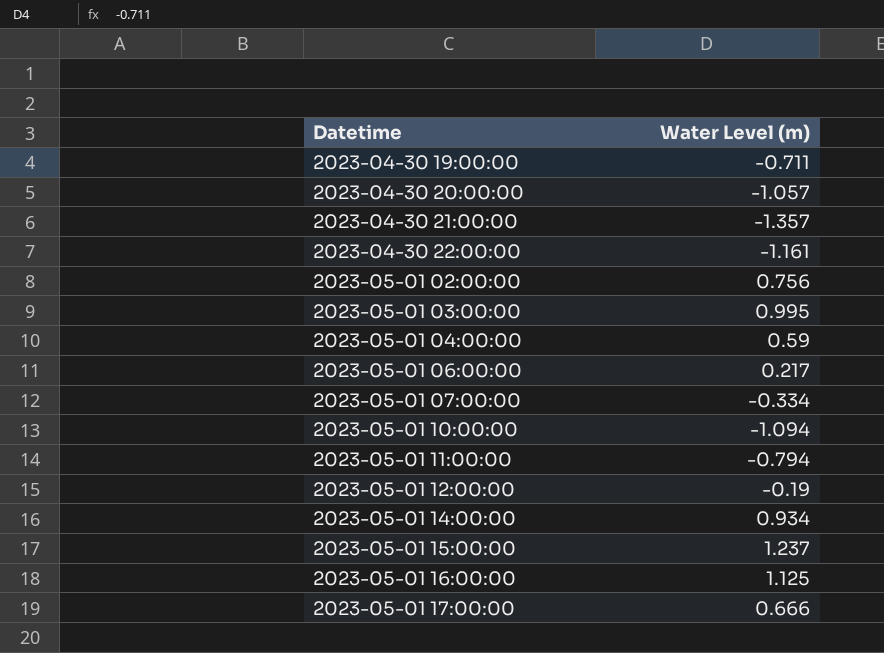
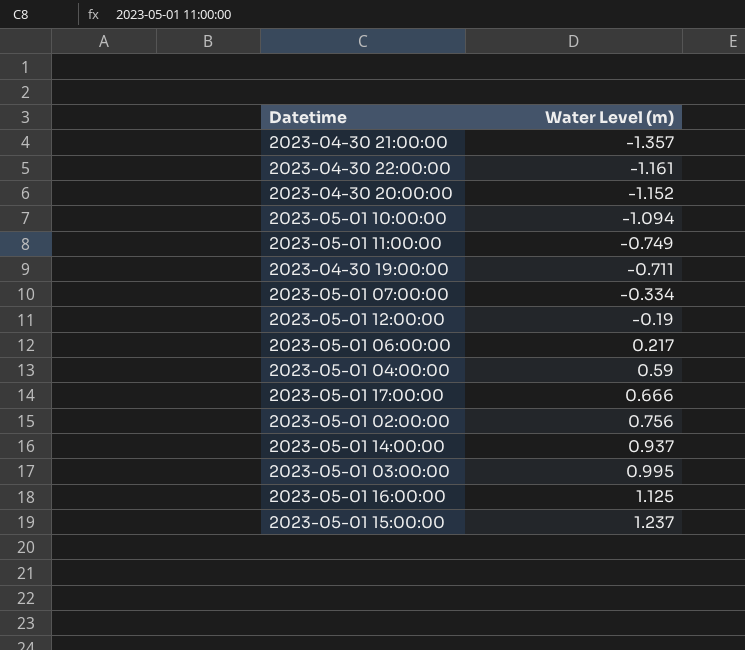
row order: Datetime ascending -> Water Level (m) ascending
2023-04-30 20:00:00 | Water Level (m): -1.057 -> -1.152
2023-05-01 11:00:00 | Water Level (m): -0.794 -> -0.749
2023-05-01 14:00:00 | Water Level (m): 0.934 -> 0.937

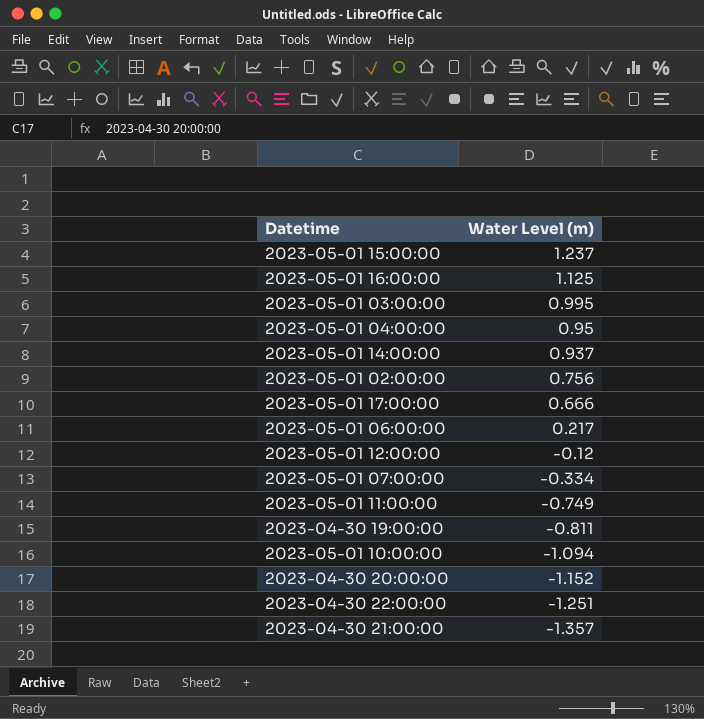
row order: Water Level (m) ascending -> Water Level (m) descending
2023-05-01 04:00:00 | Water Level (m): 0.59 -> 0.95
2023-05-01 12:00:00 | Water Level (m): -0.19 -> -0.12
2023-04-30 19:00:00 | Water Level (m): -0.711 -> -0.811
2023-04-30 22:00:00 | Water Level (m): -1.161 -> -1.251

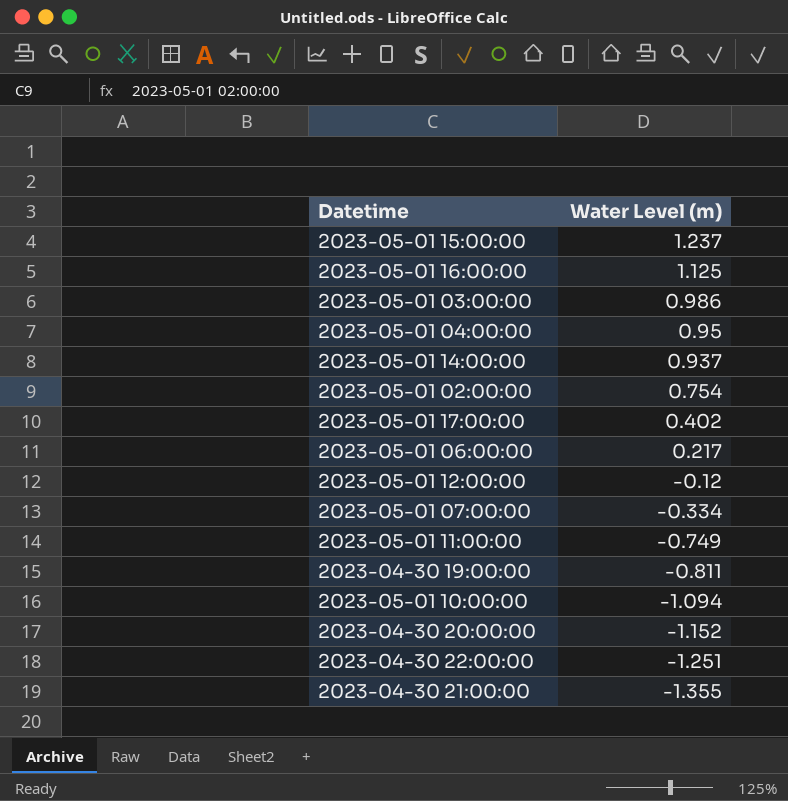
2023-05-01 03:00:00 | Water Level (m): 0.995 -> 0.986
2023-05-01 02:00:00 | Water Level (m): 0.756 -> 0.754
2023-05-01 17:00:00 | Water Level (m): 0.666 -> 0.402
2023-04-30 21:00:00 | Water Level (m): -1.357 -> -1.355

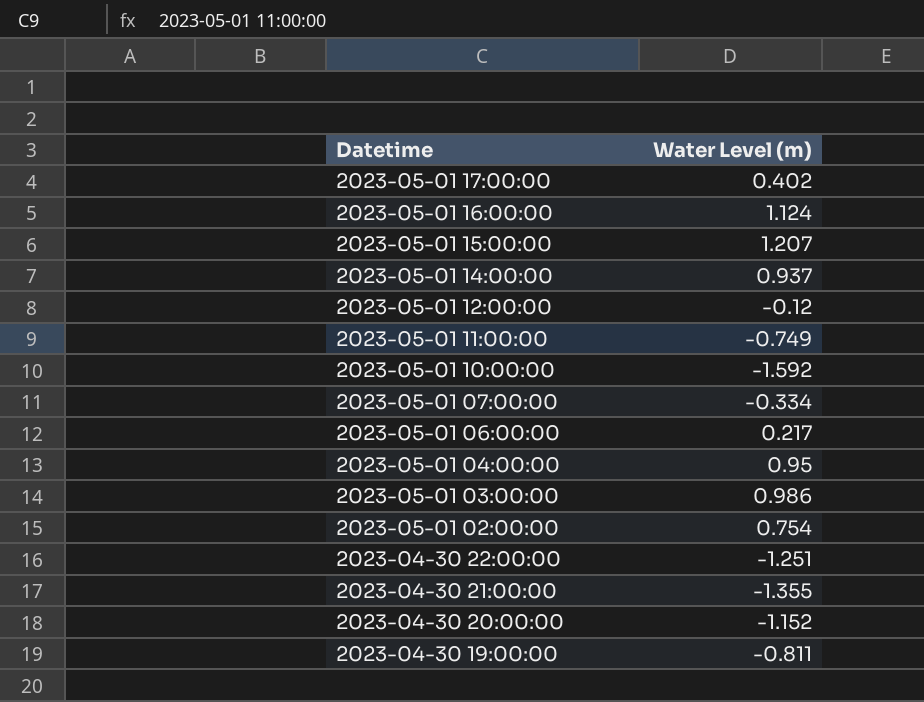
row order: Water Level (m) descending -> Datetime descending
2023-05-01 16:00:00 | Water Level (m): 1.125 -> 1.124
2023-05-01 15:00:00 | Water Level (m): 1.237 -> 1.207
2023-05-01 10:00:00 | Water Level (m): -1.094 -> -1.592

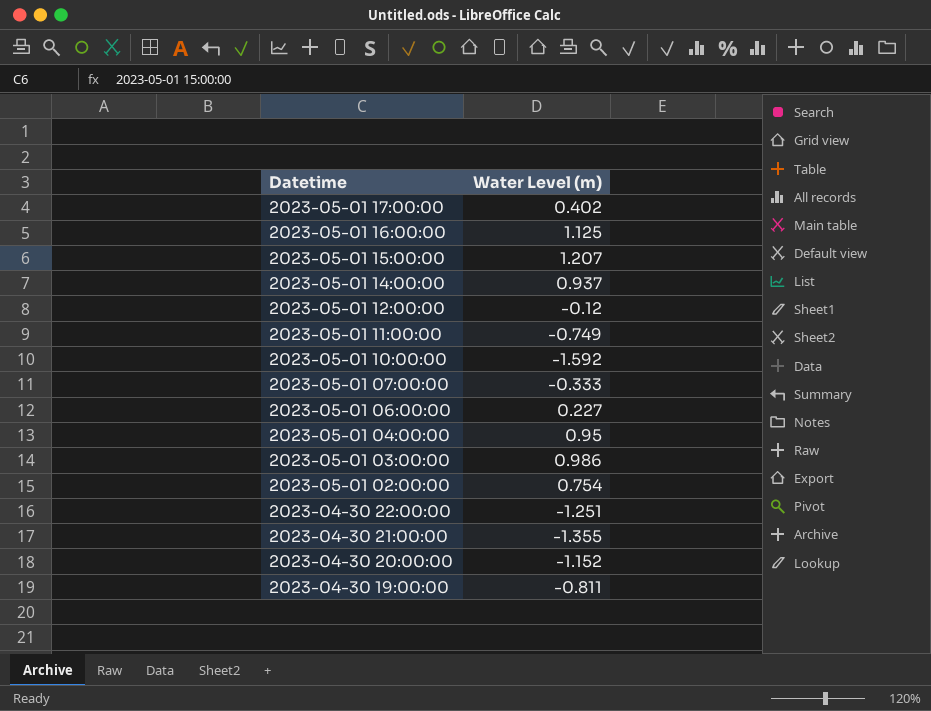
2023-05-01 16:00:00 | Water Level (m): 1.124 -> 1.125
2023-05-01 07:00:00 | Water Level (m): -0.334 -> -0.333
2023-05-01 06:00:00 | Water Level (m): 0.217 -> 0.227

